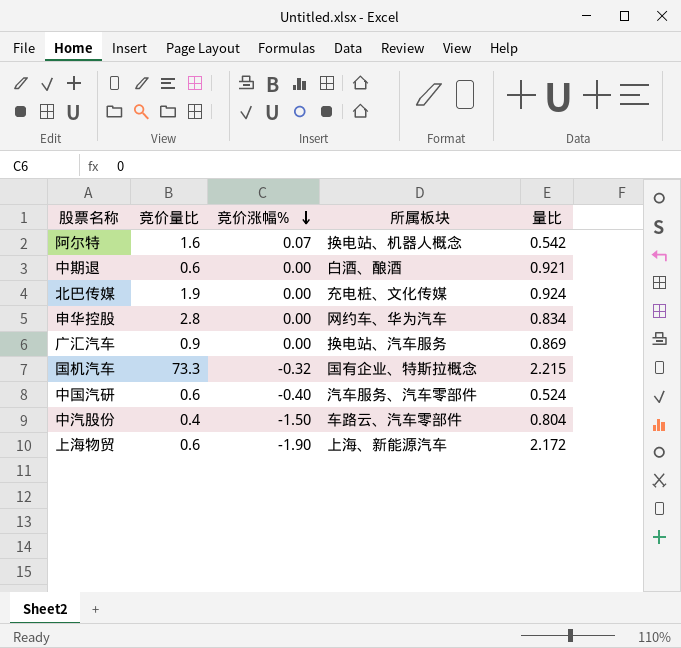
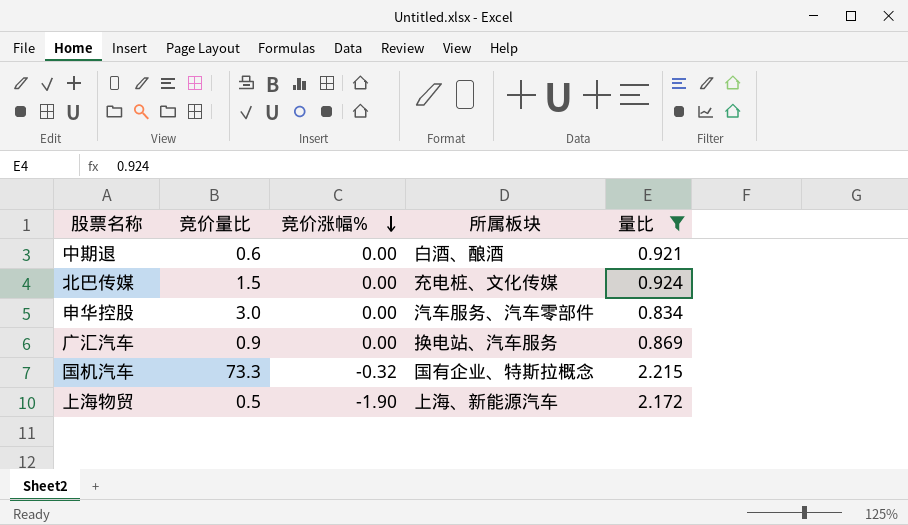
filter: none -> 量比 >= 0.834
北巴传媒 | 竞价量比: 1.9 -> 1.5
申华控股 | 竞价量比: 2.8 -> 3.0
申华控股 | 所属板块: 网约车、华为汽车 -> 汽车服务、汽车零部件
上海物贸 | 竞价量比: 0.6 -> 0.5

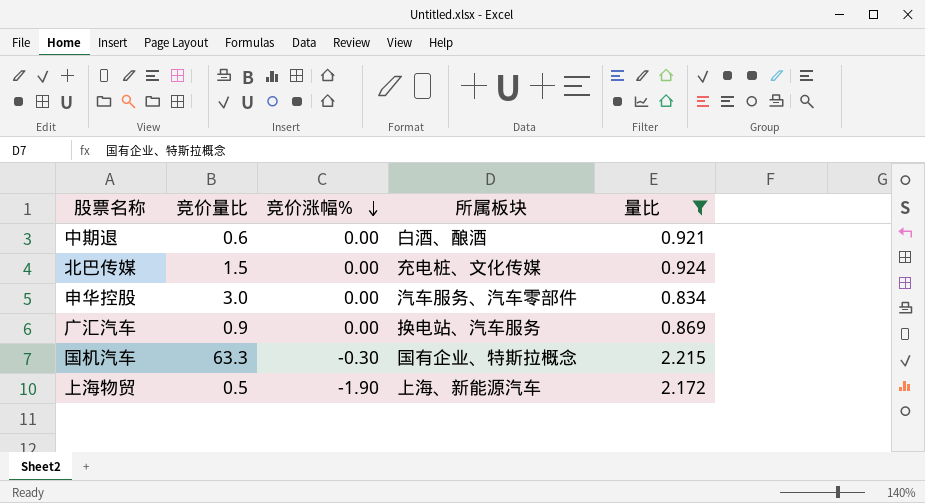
国机汽车 | 竞价量比: 73.3 -> 63.3
国机汽车 | 竞价涨幅%: -0.32 -> -0.30

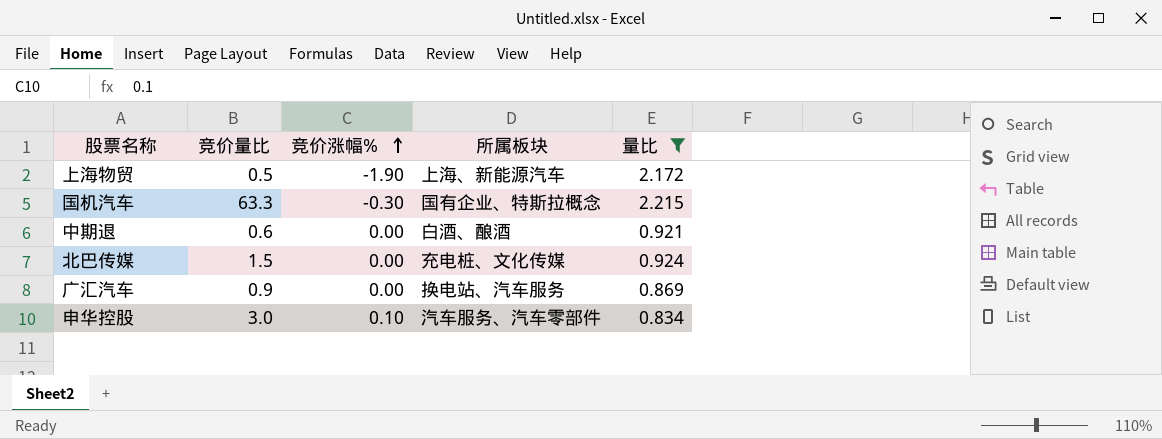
row order: 竞价涨幅% descending -> 竞价涨幅% ascending
申华控股 | 竞价涨幅%: 0.00 -> 0.10

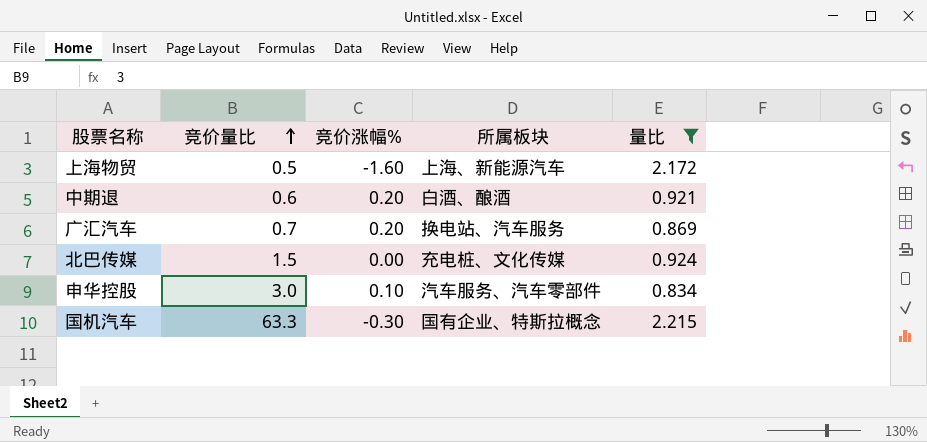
row order: 竞价涨幅% ascending -> 竞价量比 ascending
上海物贸 | 竞价涨幅%: -1.90 -> -1.60
中期退 | 竞价涨幅%: 0.00 -> 0.20
广汇汽车 | 竞价量比: 0.9 -> 0.7
广汇汽车 | 竞价涨幅%: 0.00 -> 0.20

